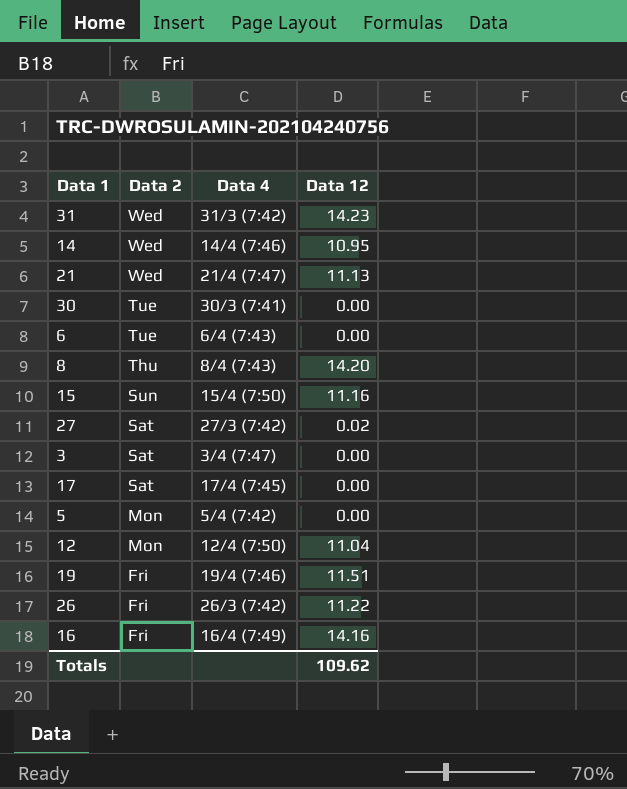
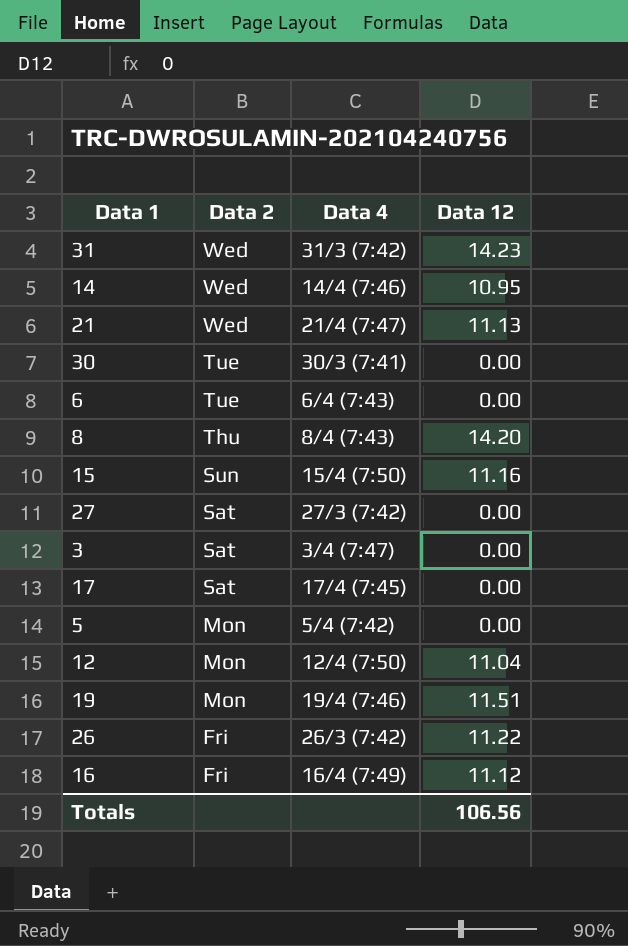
27 | Data 12: 0.02 -> 0.00
19 | Data 2: Fri -> Mon
16 | Data 12: 14.16 -> 11.12
Totals | Data 12: 109.62 -> 106.56

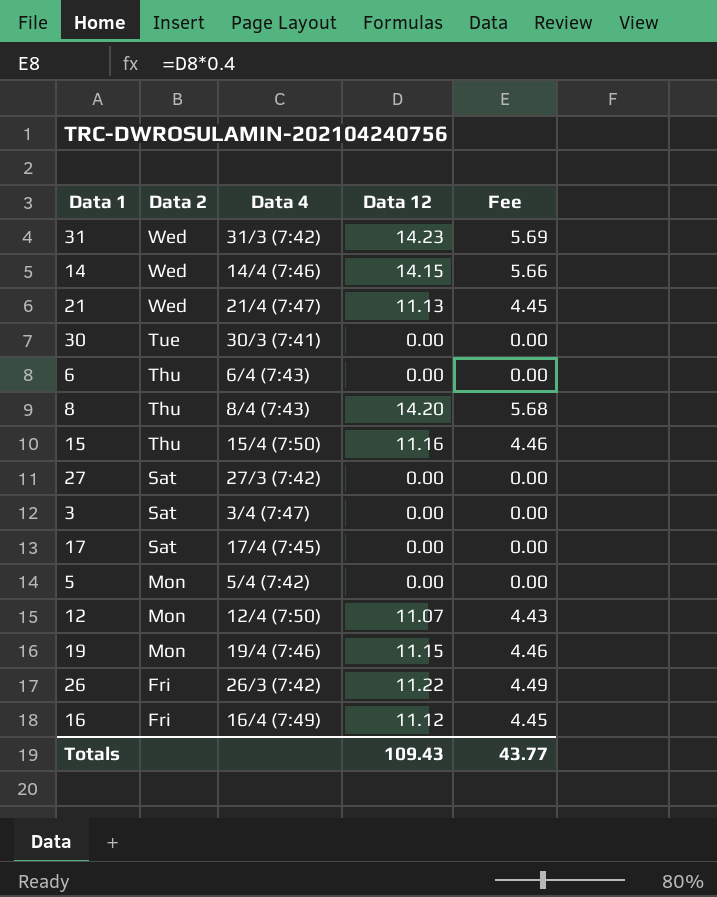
column Fee | formula: none -> [Data 12] * 0.4
14 | Data 12: 10.95 -> 14.15
6 | Data 2: Tue -> Thu
15 | Data 2: Sun -> Thu
12 | Data 12: 11.04 -> 11.07
19 | Data 12: 11.51 -> 11.15
Totals | Data 12: 106.56 -> 109.43

